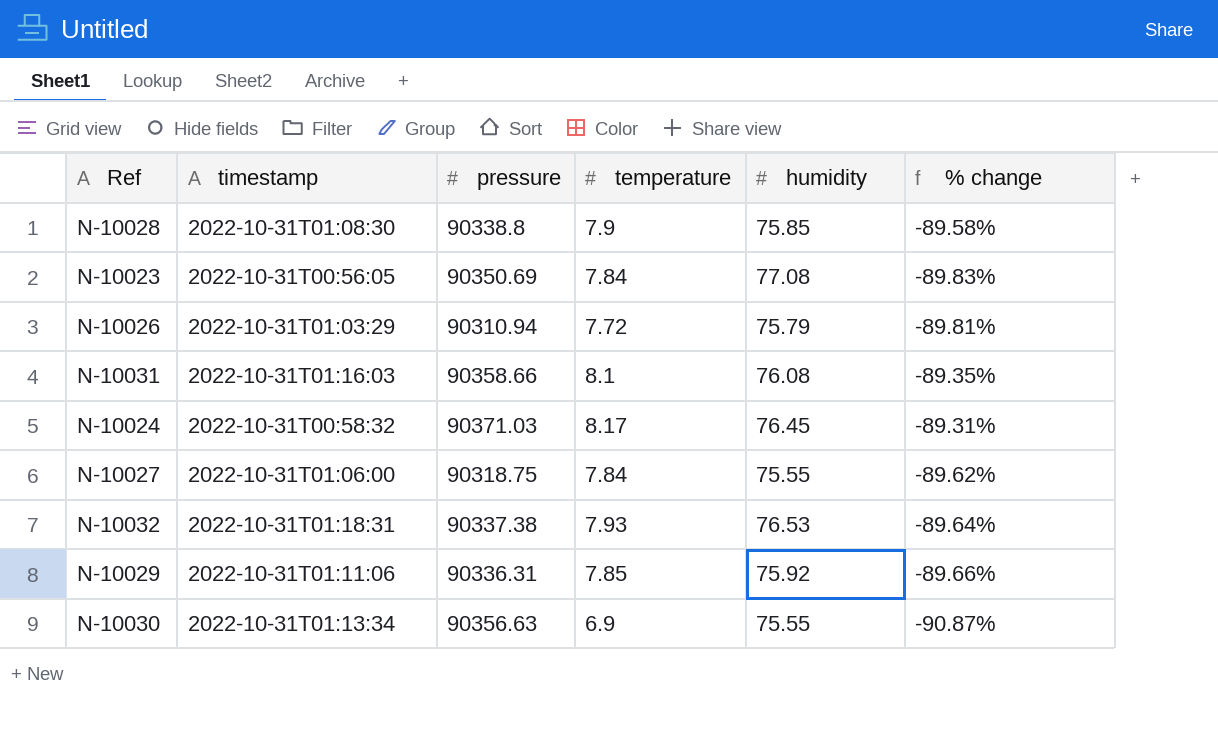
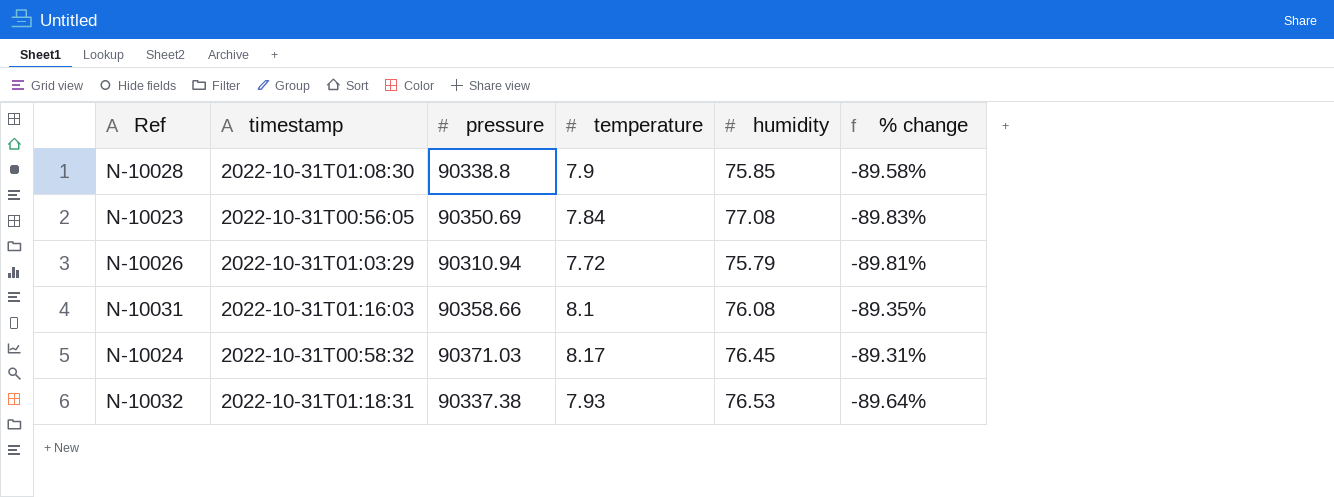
row N-10027: 2022-10-31T01:06:00 | 90318.75 | 7.84 | 75.55 | -89.62% -> none
row N-10029: 2022-10-31T01:11:06 | 90336.31 | 7.85 | 75.92 | -89.66% -> none
row N-10030: 2022-10-31T01:13:34 | 90356.63 | 6.9 | 75.55 | -90.87% -> none

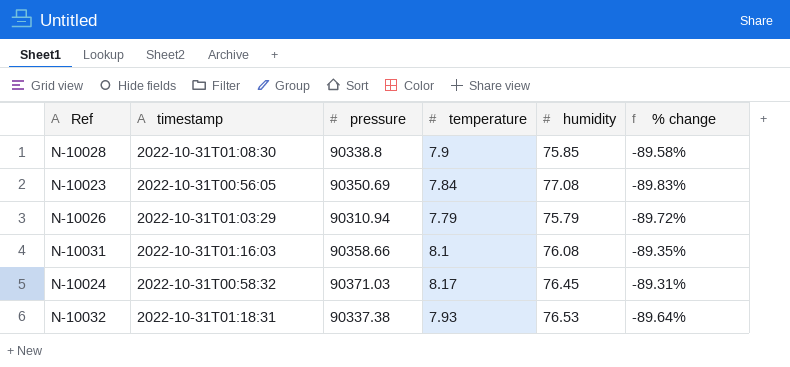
N-10026 | temperature: 7.72 -> 7.79
N-10026 | % change: -89.81% -> -89.72%

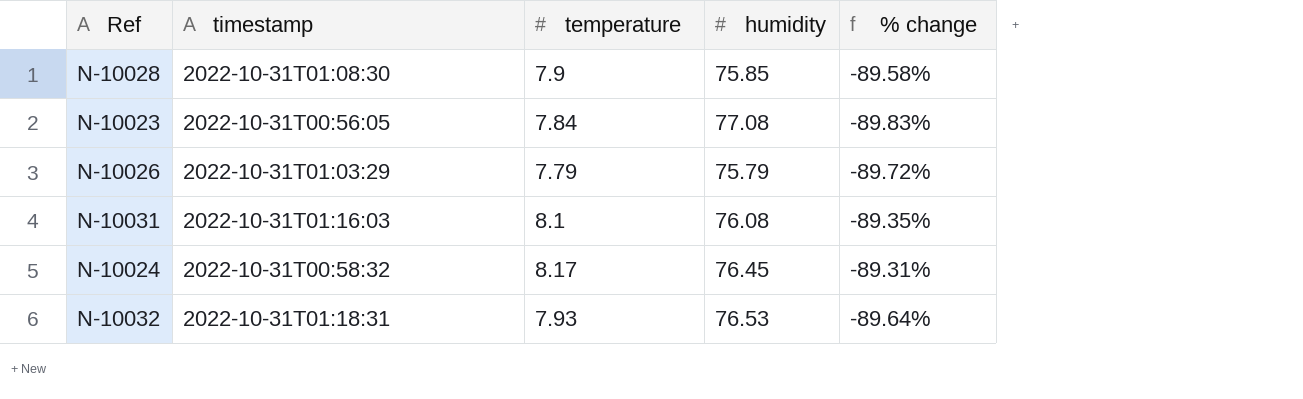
column pressure | position: 3 -> none

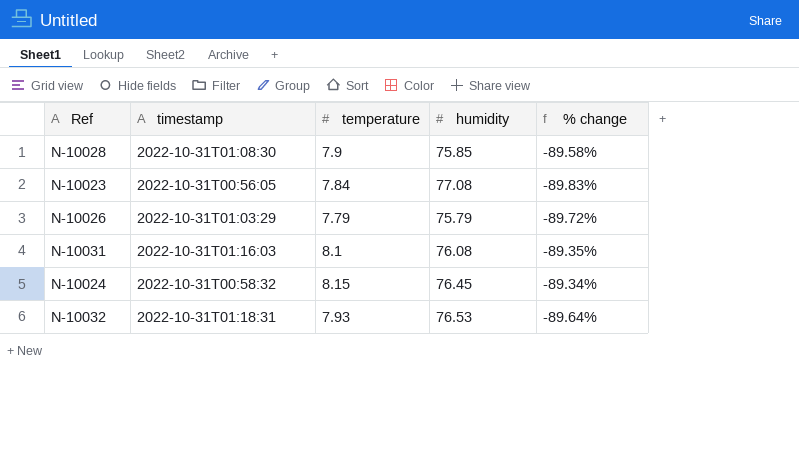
N-10024 | temperature: 8.17 -> 8.15
N-10024 | % change: -89.31% -> -89.34%

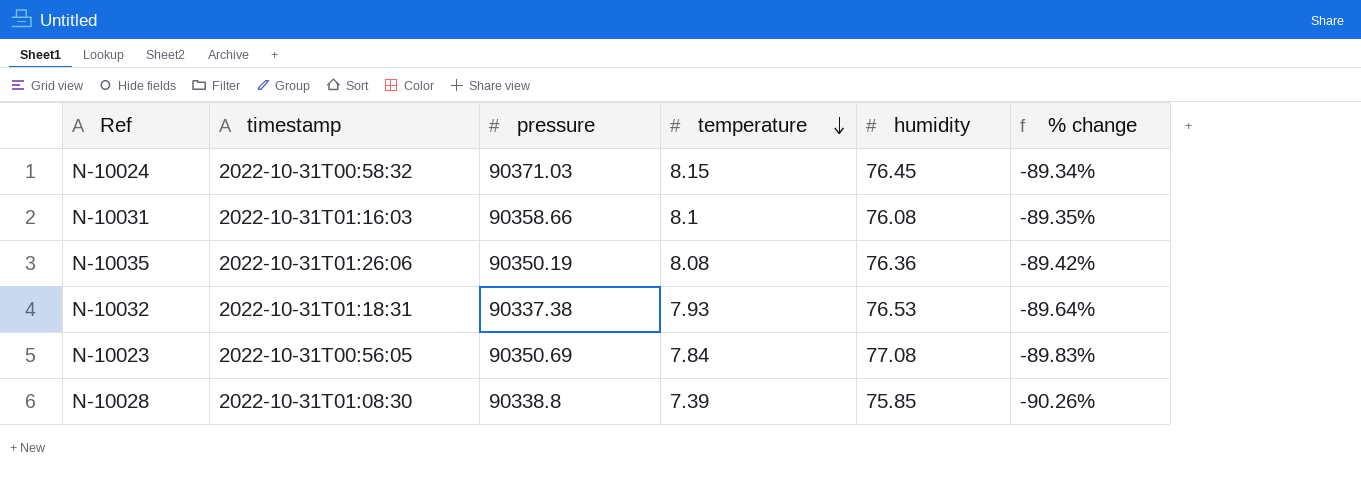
row order: none -> temperature descending
column pressure | position: none -> 3
row N-10026: 2022-10-31T01:03:29 | 7.79 | 75.79 | -89.72% -> none
row N-10035: none -> 2022-10-31T01:26:06 | 90350.19 | 8.08 | 76.36 | -89.42%
N-10028 | temperature: 7.9 -> 7.39
N-10028 | % change: -89.58% -> -90.26%

